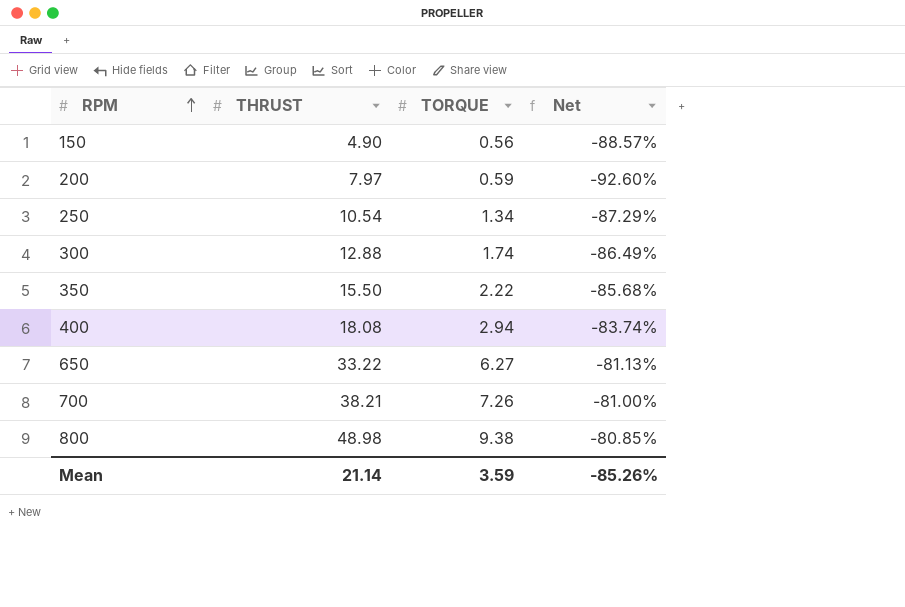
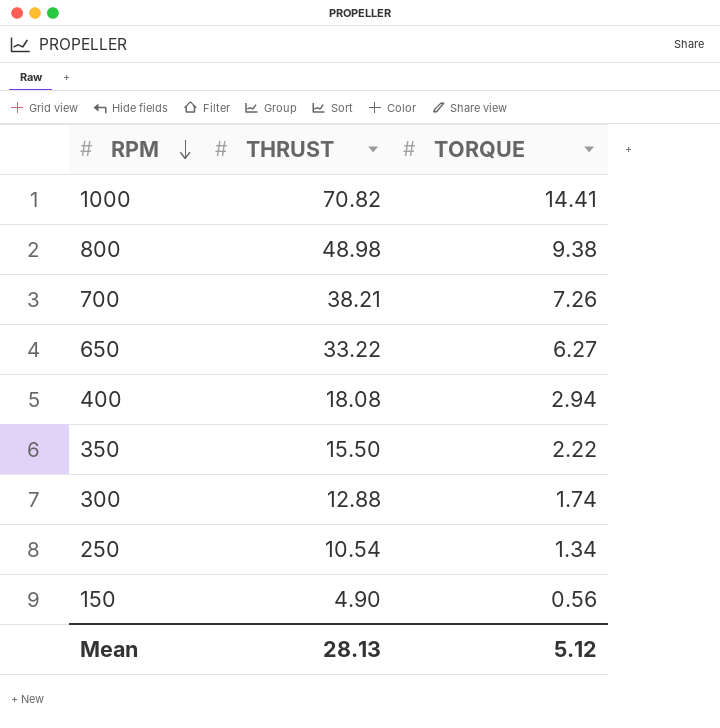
row order: RPM ascending -> RPM descending
column Net | formula: ([TORQUE] - [THRUST]) / [THRUST] -> none
row 200: 7.97 | 0.59 | -92.60% -> none
row 1000: none -> 70.82 | 14.41
Mean | THRUST: 21.14 -> 28.13
Mean | TORQUE: 3.59 -> 5.12

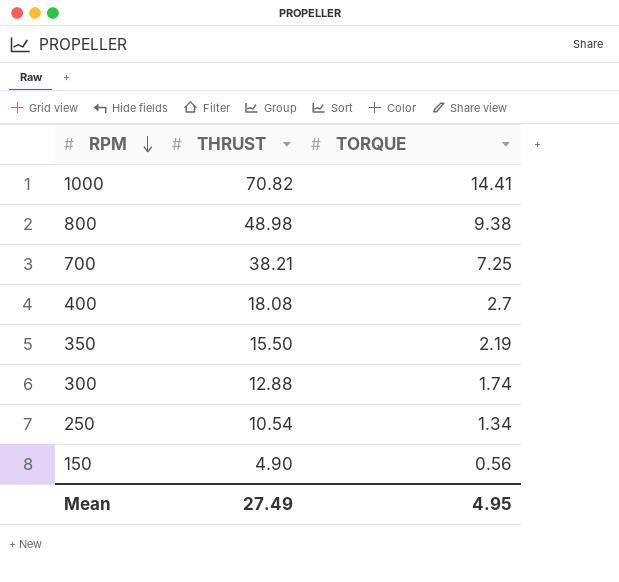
row 650: 33.22 | 6.27 -> none
700 | TORQUE: 7.26 -> 7.25
400 | TORQUE: 2.94 -> 2.7
350 | TORQUE: 2.22 -> 2.19
Mean | THRUST: 28.13 -> 27.49
Mean | TORQUE: 5.12 -> 4.95

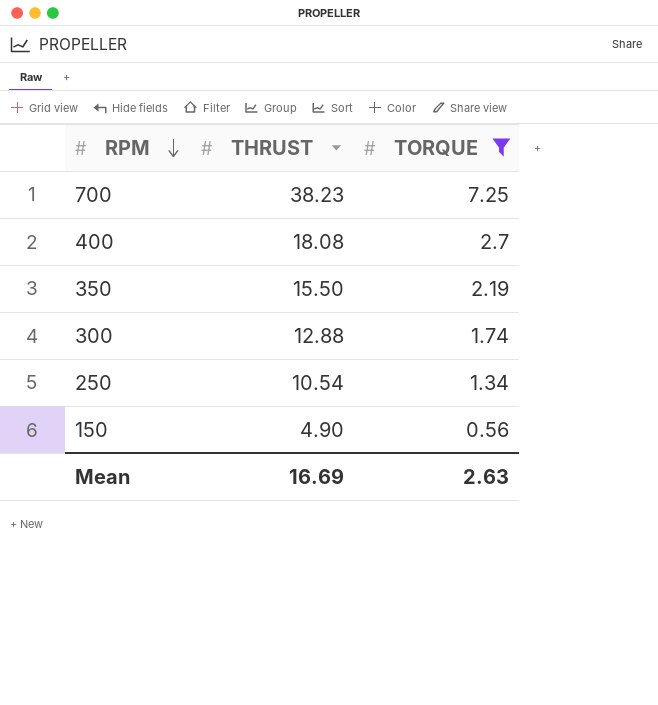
filter: none -> TORQUE <= 7.25
700 | THRUST: 38.21 -> 38.23
Mean | THRUST: 27.49 -> 16.69
Mean | TORQUE: 4.95 -> 2.63

